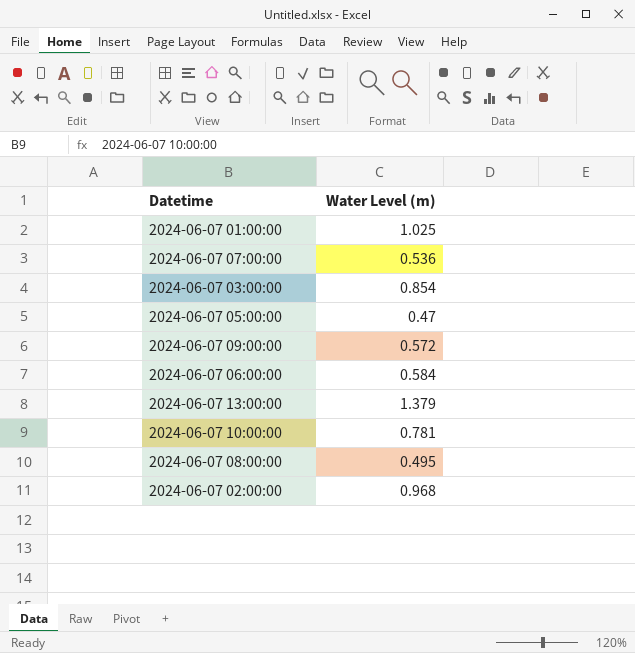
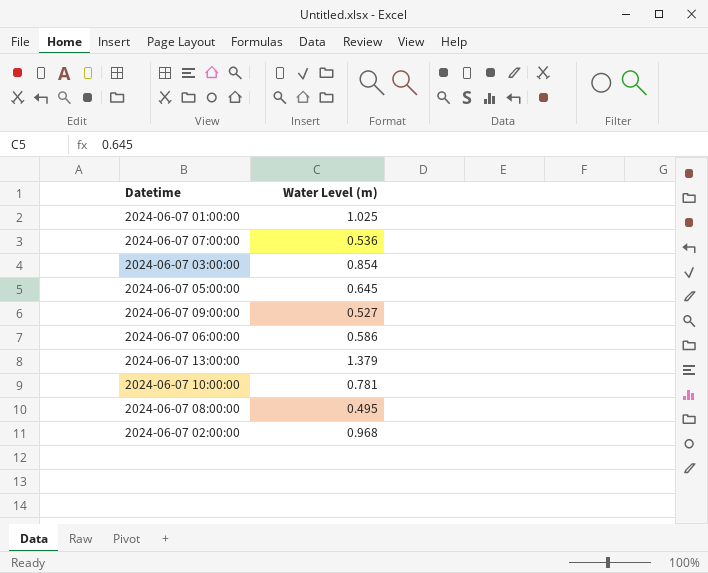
2024-06-07 05:00:00 | Water Level (m): 0.47 -> 0.645
2024-06-07 09:00:00 | Water Level (m): 0.572 -> 0.527
2024-06-07 06:00:00 | Water Level (m): 0.584 -> 0.586

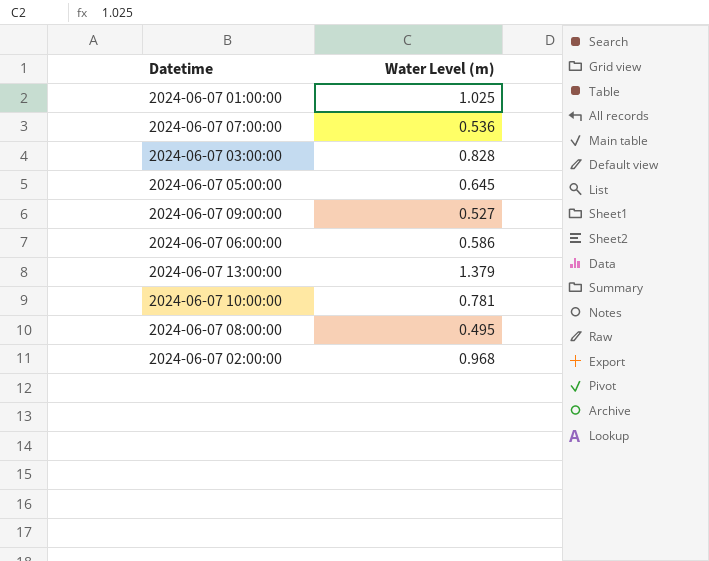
2024-06-07 03:00:00 | Water Level (m): 0.854 -> 0.828

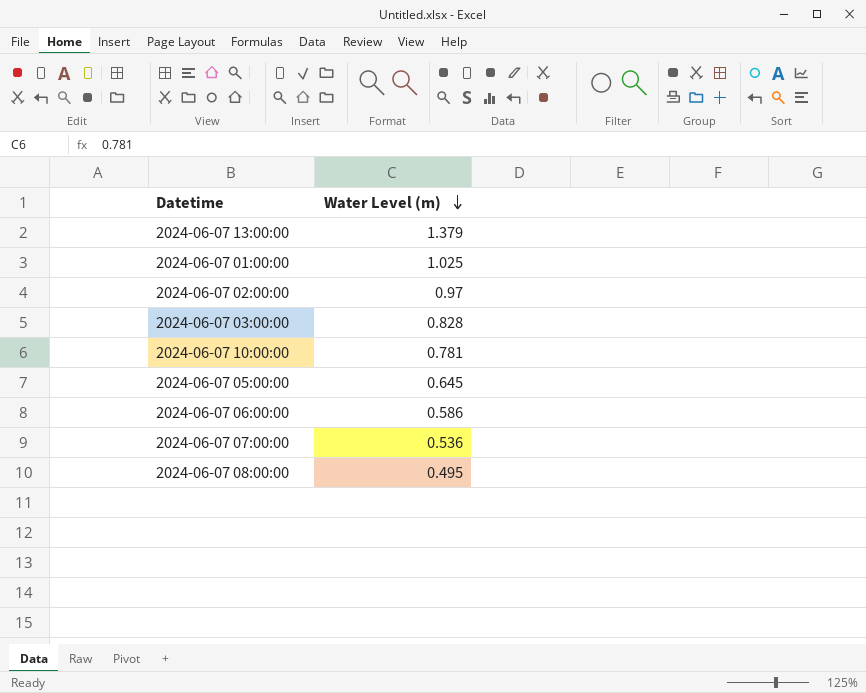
row order: none -> Water Level (m) descending
row 2024-06-07 09:00:00: 0.527 -> none
2024-06-07 02:00:00 | Water Level (m): 0.968 -> 0.97

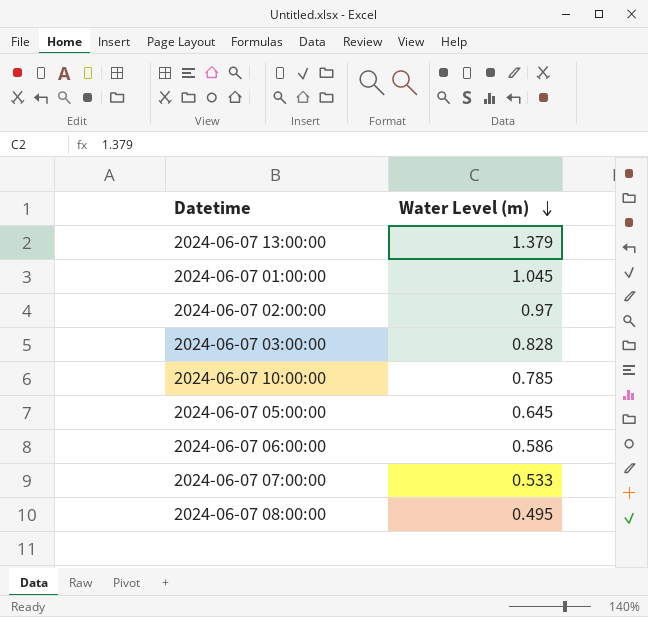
2024-06-07 01:00:00 | Water Level (m): 1.025 -> 1.045
2024-06-07 10:00:00 | Water Level (m): 0.781 -> 0.785
2024-06-07 07:00:00 | Water Level (m): 0.536 -> 0.533

